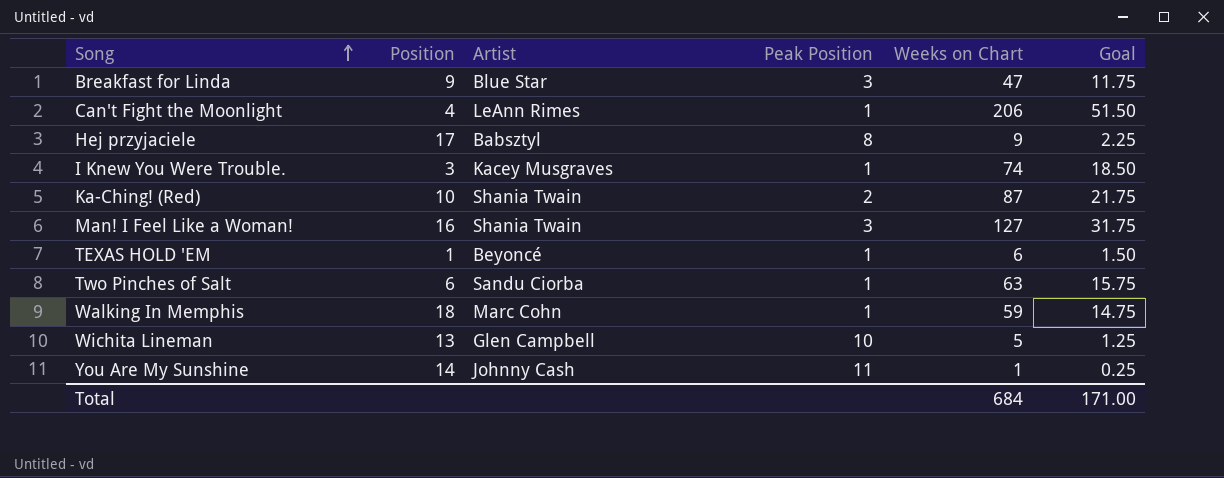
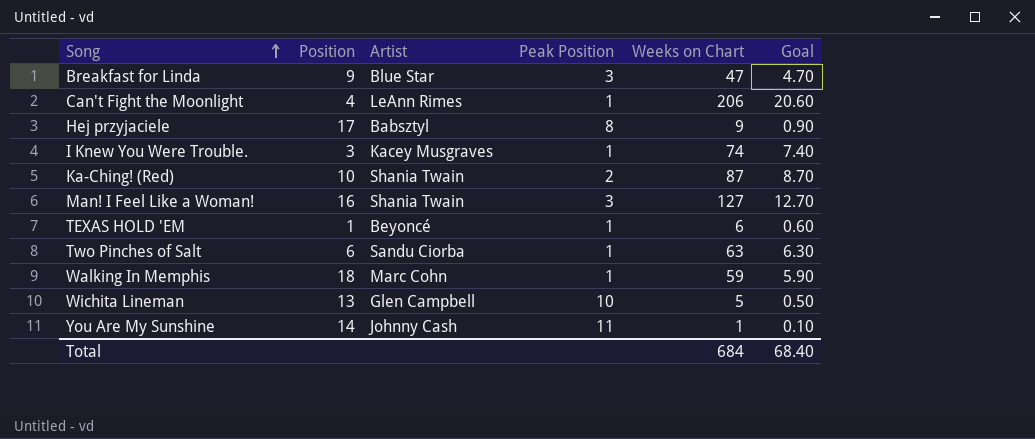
column Goal | formula: [Weeks on Chart] * 0.25 -> [Weeks on Chart] * 0.1
Total | Goal: 171.00 -> 68.40

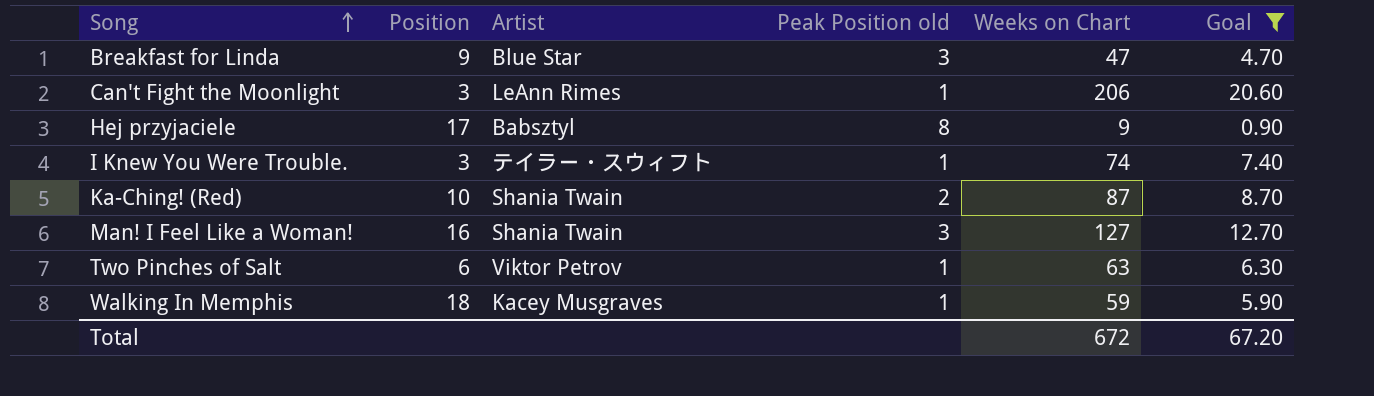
filter: none -> Goal >= 0.90
column name: Peak Position -> Peak Position old
Can't Fight the Moonlight | Position: 4 -> 3
I Knew You Were Trouble. | Artist: Kacey Musgraves -> テイラー・スウィフト
Two Pinches of Salt | Artist: Sandu Ciorba -> Viktor Petrov
Walking In Memphis | Artist: Marc Cohn -> Kacey Musgraves
Total | Weeks on Chart: 684 -> 672
Total | Goal: 68.40 -> 67.20

